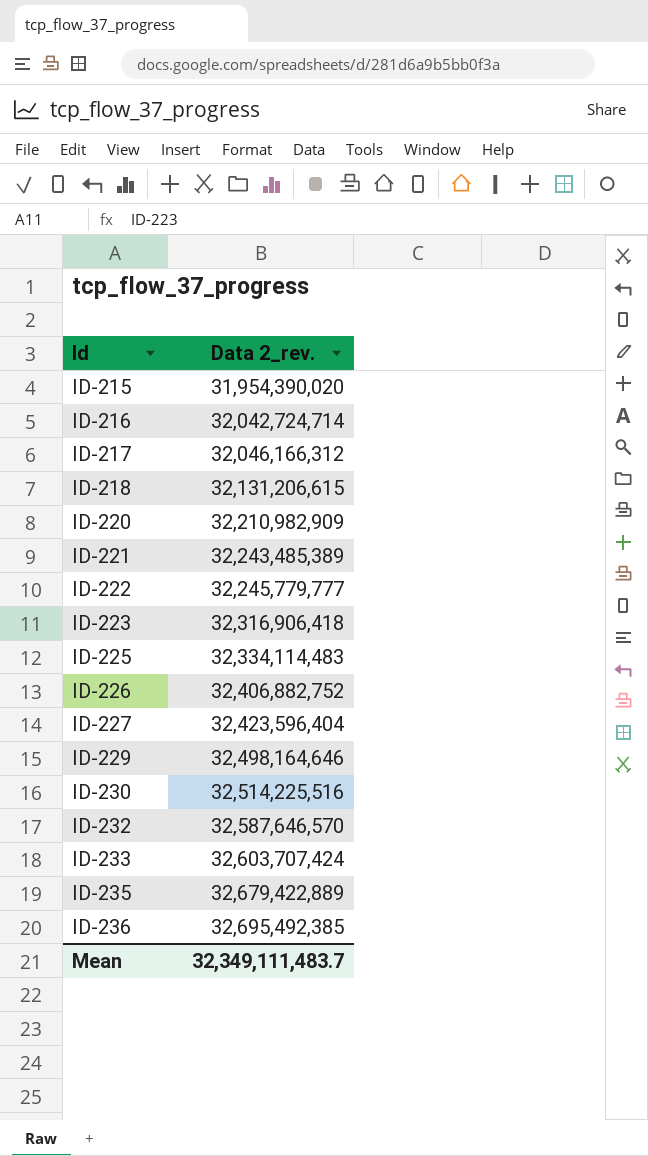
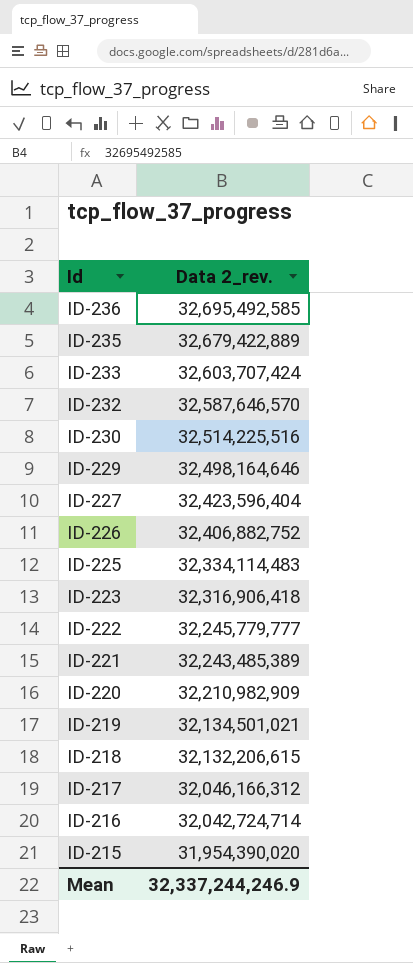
row order: Id ascending -> Id descending
ID-236 | Data 2_rev.: 32,695,492,385 -> 32,695,492,585
row ID-219: none -> 32,134,501,021
ID-218 | Data 2_rev.: 32,131,206,615 -> 32,132,206,615
Mean | Data 2_rev.: 32,349,111,483.7 -> 32,337,244,246.9

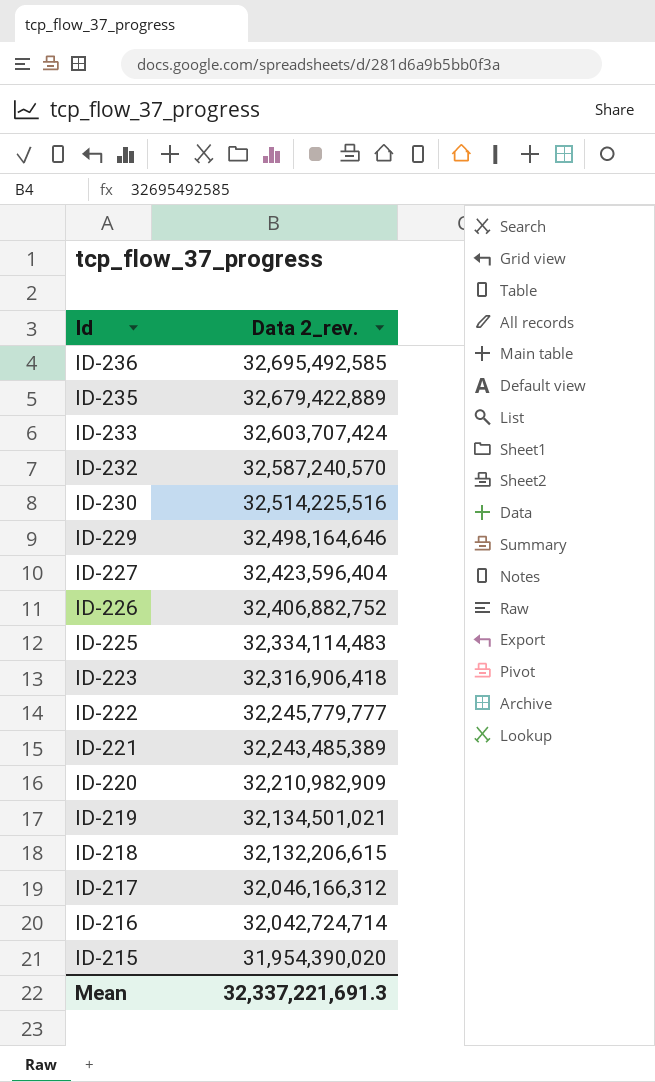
ID-232 | Data 2_rev.: 32,587,646,570 -> 32,587,240,570
Mean | Data 2_rev.: 32,337,244,246.9 -> 32,337,221,691.3

